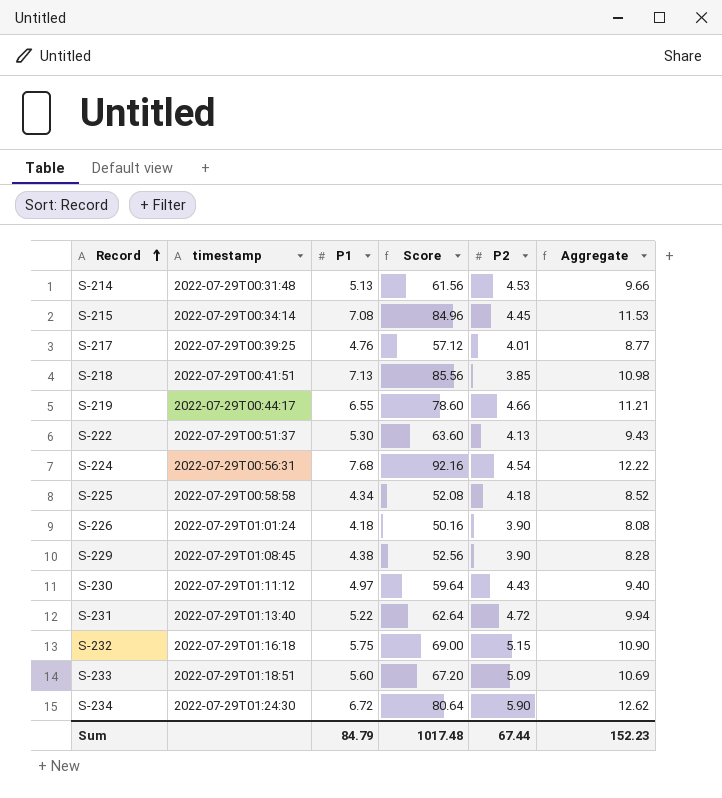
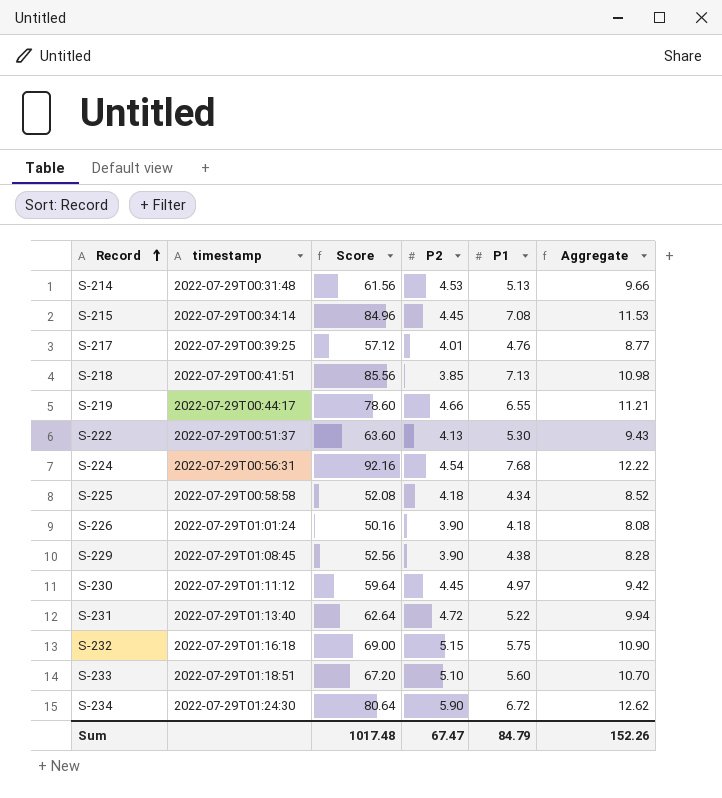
column P1 | position: 3 -> 5
S-230 | P2: 4.43 -> 4.45
S-230 | Aggregate: 9.40 -> 9.42
S-233 | P2: 5.09 -> 5.10
S-233 | Aggregate: 10.69 -> 10.70
Sum | P2: 67.44 -> 67.47
Sum | Aggregate: 152.23 -> 152.26

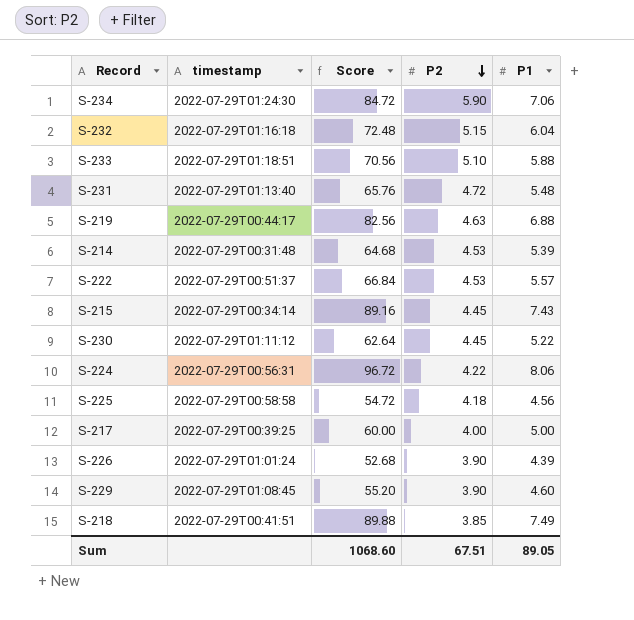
row order: Record ascending -> P2 descending
column Aggregate | formula: [P2] + [P1] -> none
S-234 | Score: 80.64 -> 84.72
S-234 | P1: 6.72 -> 7.06
S-232 | Score: 69.00 -> 72.48
S-232 | P1: 5.75 -> 6.04
S-233 | Score: 67.20 -> 70.56
S-233 | P1: 5.60 -> 5.88
S-231 | Score: 62.64 -> 65.76
S-231 | P1: 5.22 -> 5.48
S-219 | Score: 78.60 -> 82.56
S-219 | P2: 4.66 -> 4.63
S-219 | P1: 6.55 -> 6.88
S-214 | Score: 61.56 -> 64.68
S-214 | P1: 5.13 -> 5.39
S-222 | Score: 63.60 -> 66.84
S-222 | P2: 4.13 -> 4.53
S-222 | P1: 5.30 -> 5.57
S-215 | Score: 84.96 -> 89.16
S-215 | P1: 7.08 -> 7.43
S-230 | Score: 59.64 -> 62.64
S-230 | P1: 4.97 -> 5.22
S-224 | Score: 92.16 -> 96.72
S-224 | P2: 4.54 -> 4.22
S-224 | P1: 7.68 -> 8.06
S-225 | Score: 52.08 -> 54.72
S-225 | P1: 4.34 -> 4.56
S-217 | Score: 57.12 -> 60.00
S-217 | P2: 4.01 -> 4.00
S-217 | P1: 4.76 -> 5.00
S-226 | Score: 50.16 -> 52.68
S-226 | P1: 4.18 -> 4.39
S-229 | Score: 52.56 -> 55.20
S-229 | P1: 4.38 -> 4.60
S-218 | Score: 85.56 -> 89.88
S-218 | P1: 7.13 -> 7.49
Sum | Score: 1017.48 -> 1068.60
Sum | P2: 67.47 -> 67.51
Sum | P1: 84.79 -> 89.05

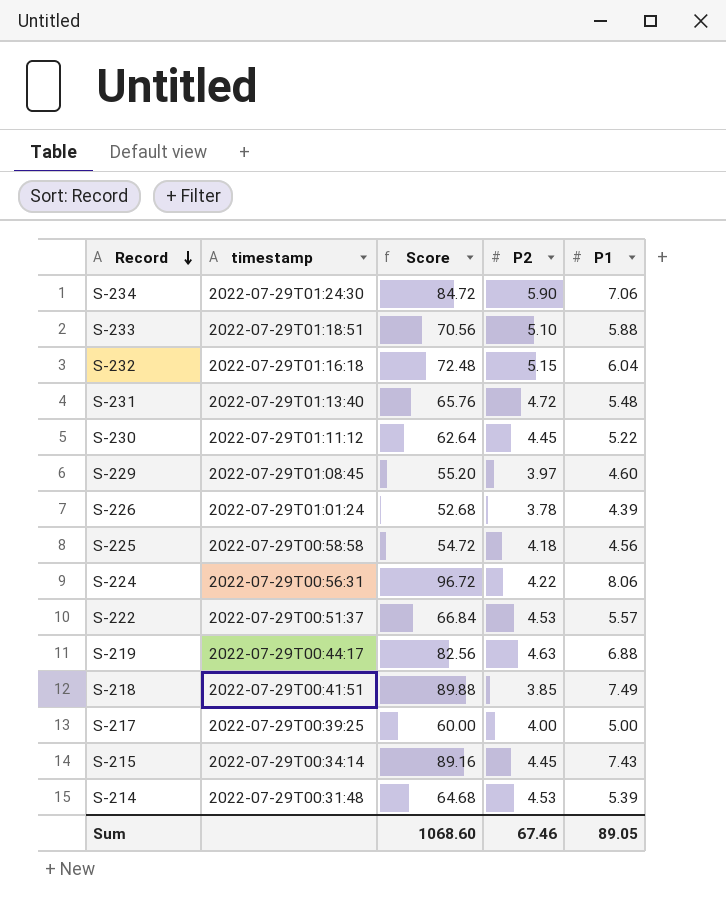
row order: P2 descending -> Record descending
S-229 | P2: 3.90 -> 3.97
S-226 | P2: 3.90 -> 3.78
Sum | P2: 67.51 -> 67.46

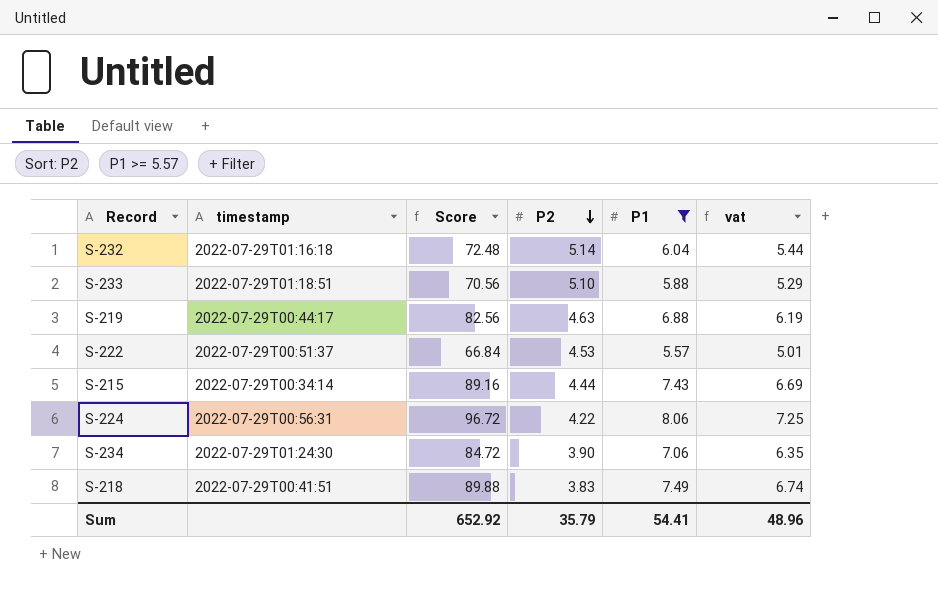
filter: none -> P1 >= 5.57
row order: Record descending -> P2 descending
column vat | formula: none -> [P1] * 0.9
S-232 | P2: 5.15 -> 5.14
S-215 | P2: 4.45 -> 4.44
S-234 | P2: 5.90 -> 3.90
S-218 | P2: 3.85 -> 3.83
Sum | Score: 1068.60 -> 652.92
Sum | P2: 67.46 -> 35.79
Sum | P1: 89.05 -> 54.41

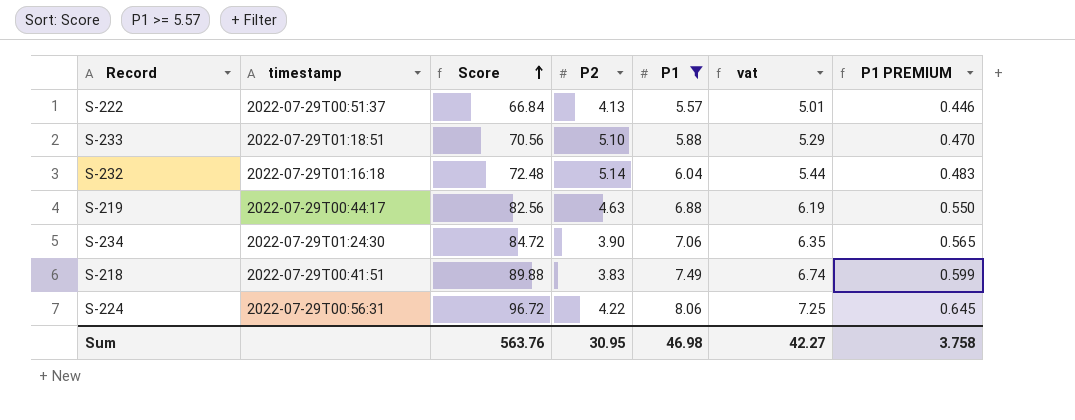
row order: P2 descending -> Score ascending
column P1 PREMIUM | formula: none -> [P1] * 0.08
row S-215: 2022-07-29T00:34:14 | 89.16 | 4.44 | 7.43 | 6.69 -> none
S-222 | P2: 4.53 -> 4.13
Sum | Score: 652.92 -> 563.76
Sum | P2: 35.79 -> 30.95
Sum | P1: 54.41 -> 46.98
Sum | vat: 48.96 -> 42.27

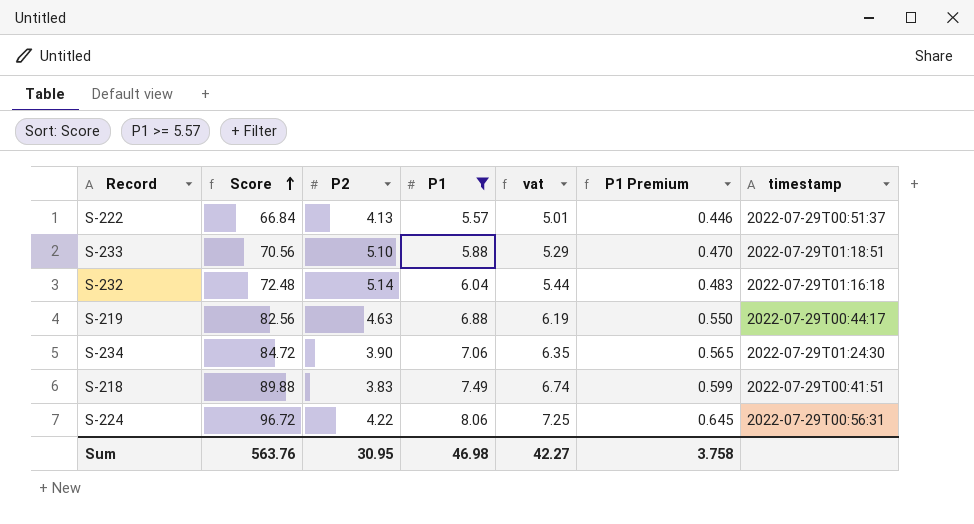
column name: P1 PREMIUM -> P1 Premium
column timestamp | position: 2 -> 7

